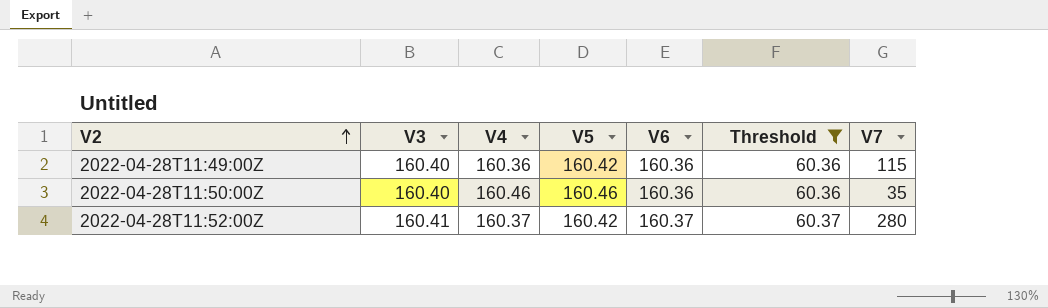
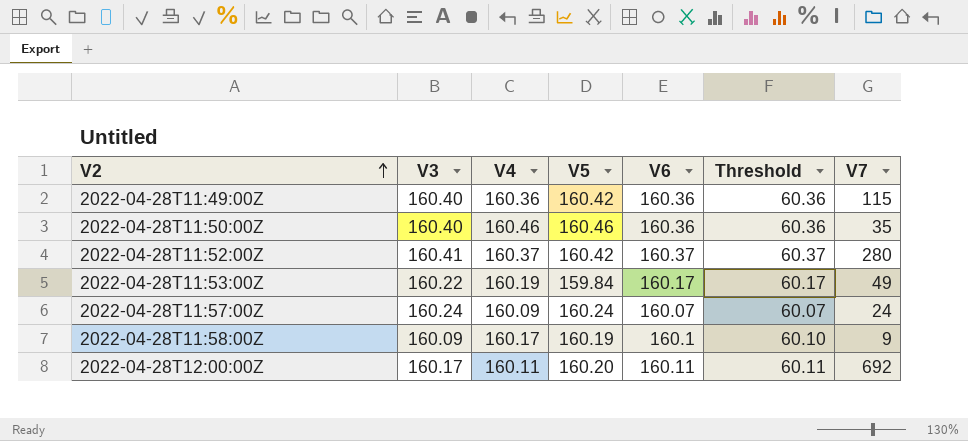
filter: Threshold >= 60.36 -> none

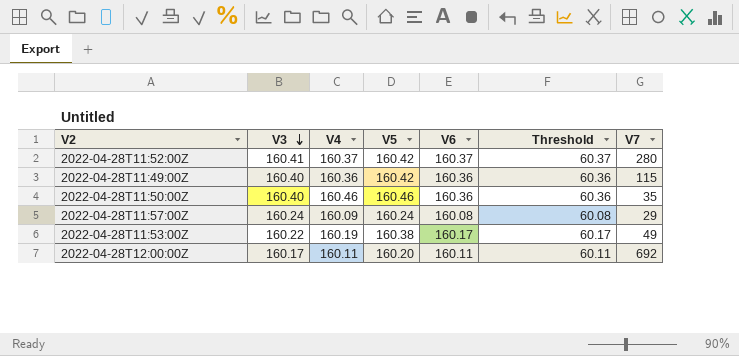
row order: V2 ascending -> V3 descending
row 2022-04-28T11:58:00Z: 160.09 | 160.17 | 160.19 | 160.1 | 60.10 | 9 -> none
2022-04-28T11:57:00Z | V6: 160.07 -> 160.08
2022-04-28T11:57:00Z | Threshold: 60.07 -> 60.08
2022-04-28T11:57:00Z | V7: 24 -> 29
2022-04-28T11:53:00Z | V5: 159.84 -> 160.38

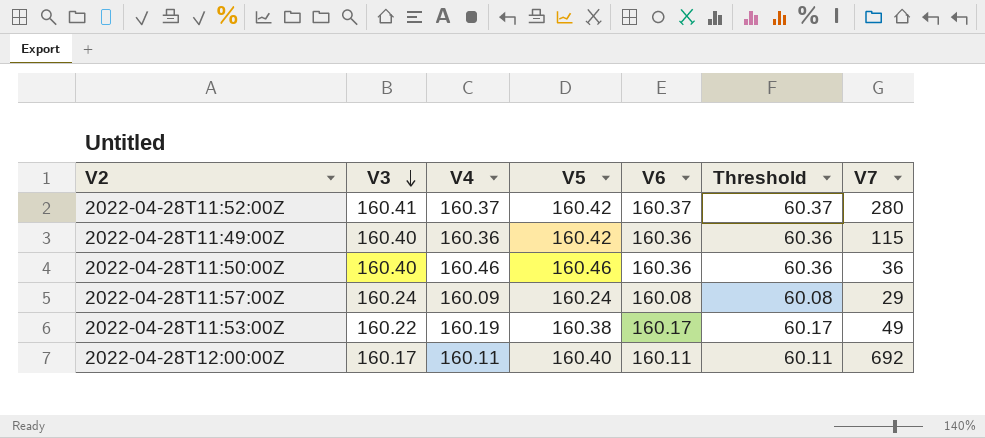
2022-04-28T11:50:00Z | V7: 35 -> 36
2022-04-28T12:00:00Z | V5: 160.20 -> 160.40

